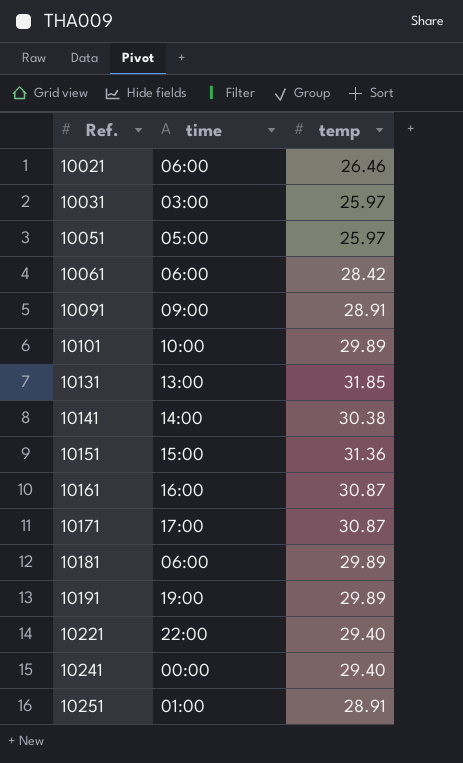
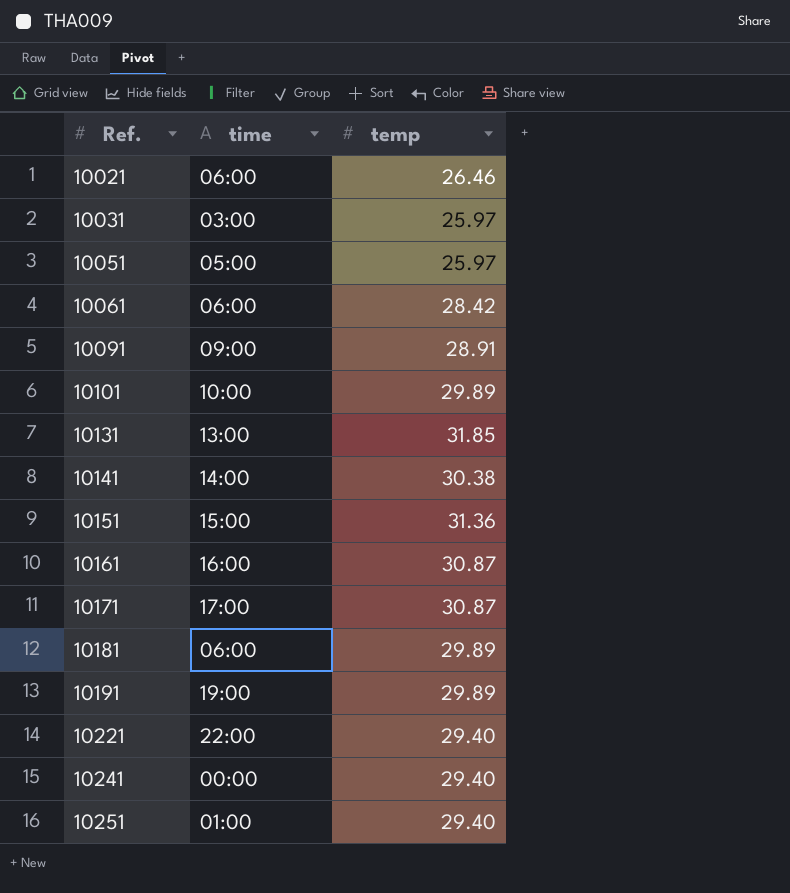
10251 | temp: 28.91 -> 29.40

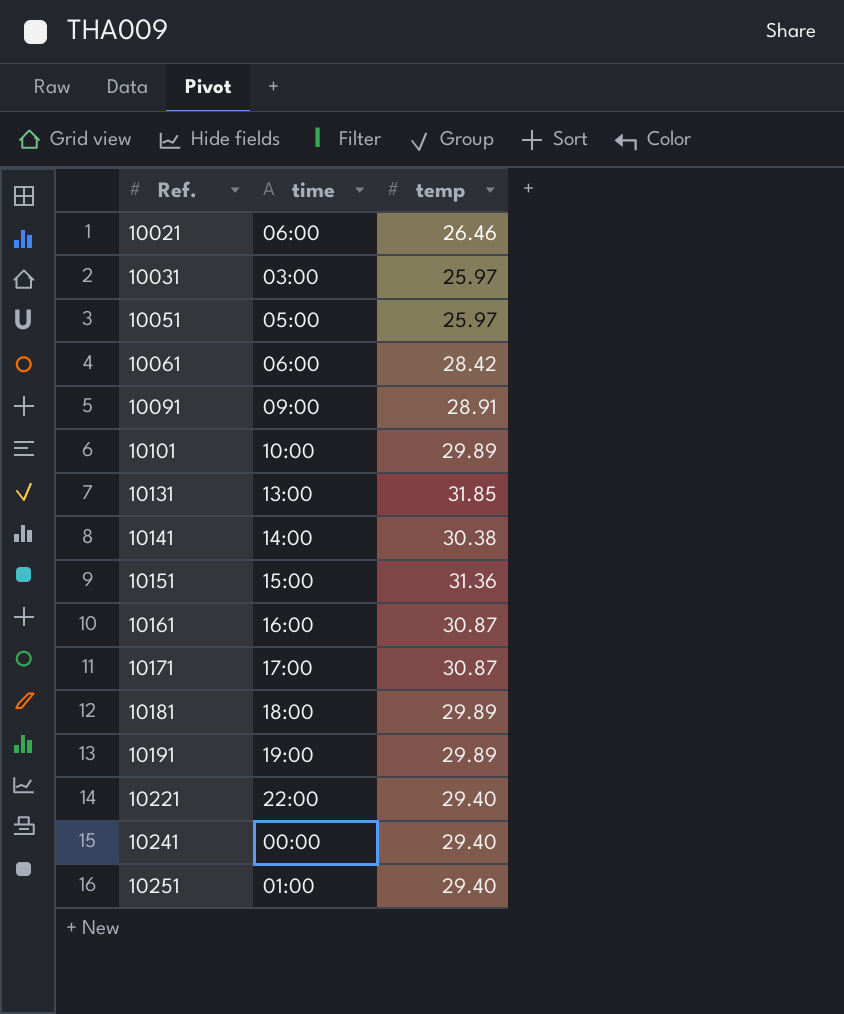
10181 | time: 06:00 -> 18:00

